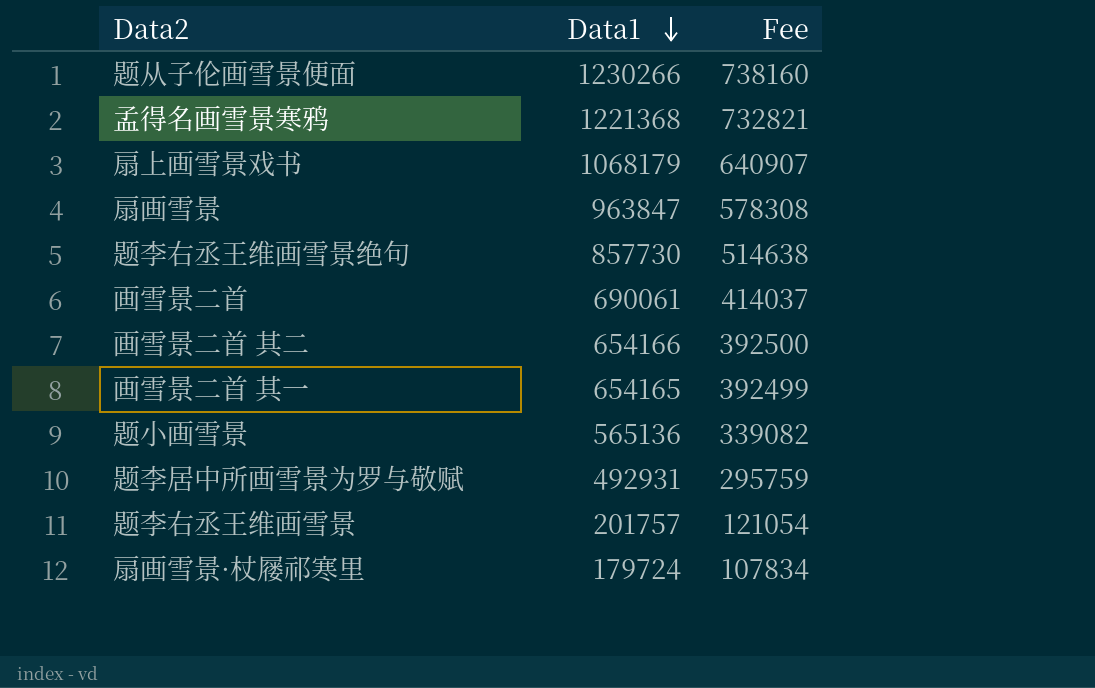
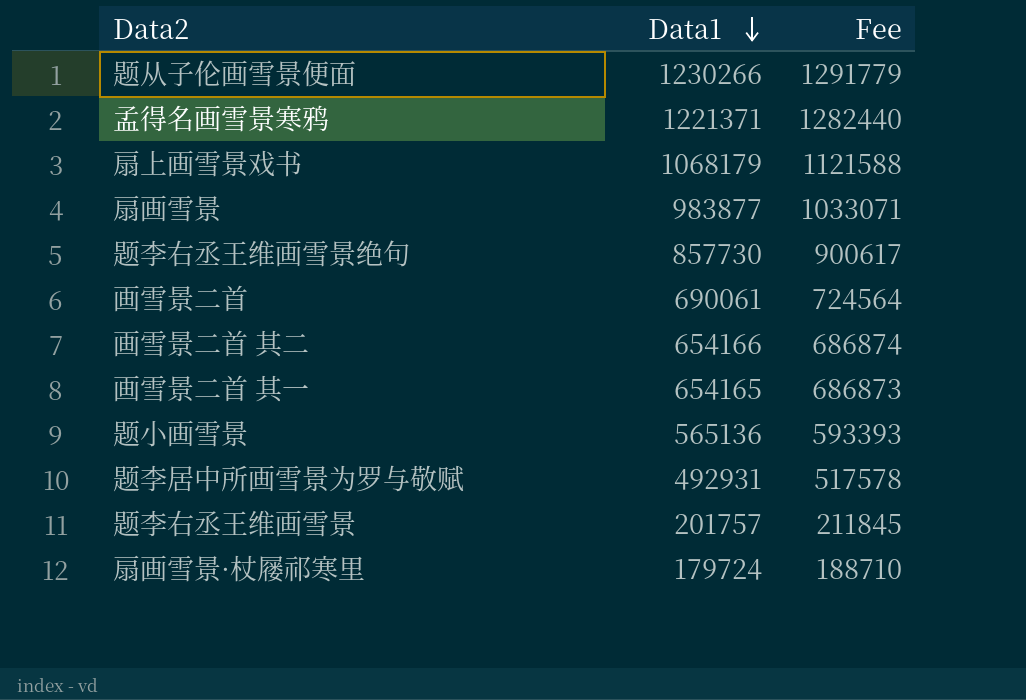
column Fee | formula: [Data1] * 0.6 -> [Data1] * 1.05
孟得名画雪景寒鸦 | Data1: 1221368 -> 1221371
扇画雪景 | Data1: 963847 -> 983877

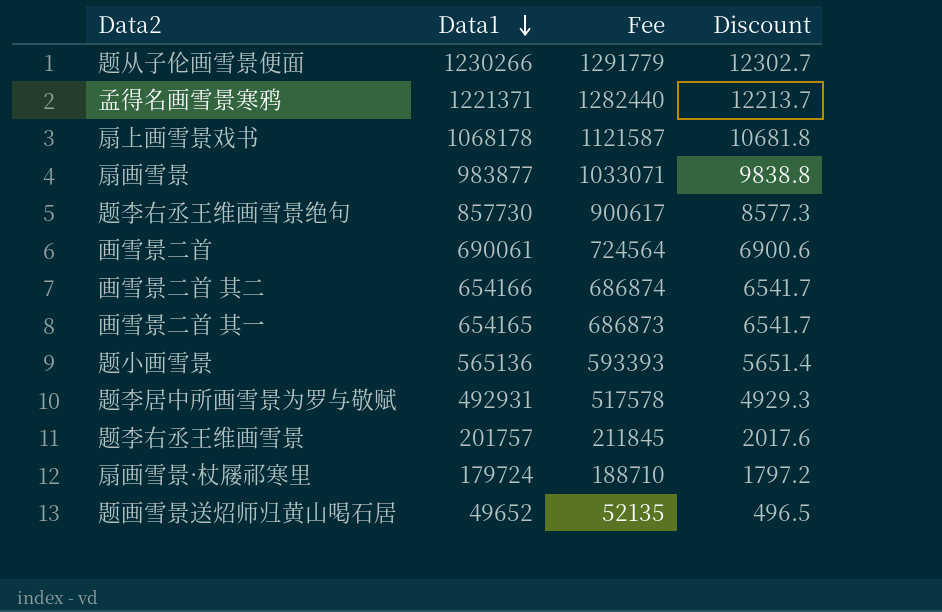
column Discount | formula: none -> [Data1] * 0.01
扇上画雪景戏书 | Data1: 1068179 -> 1068178
扇上画雪景戏书 | Fee: 1121588 -> 1121587
row 题画雪景送炤师归黄山喝石居: none -> 49652 | 52135 | 496.5

